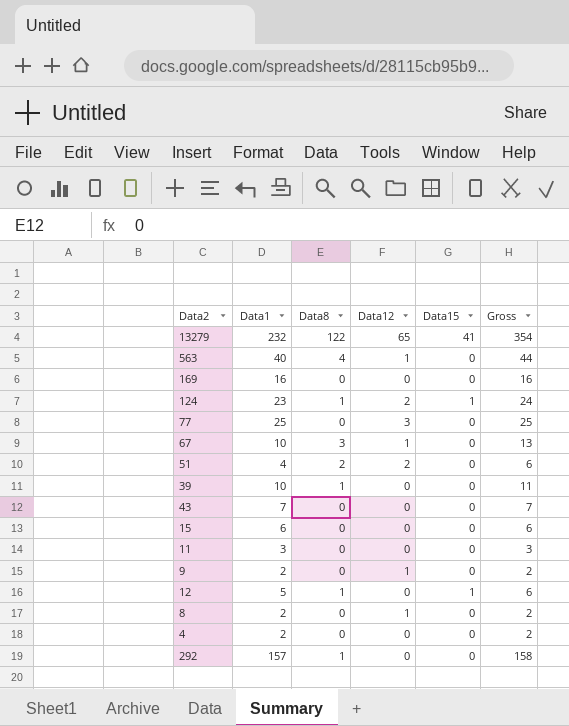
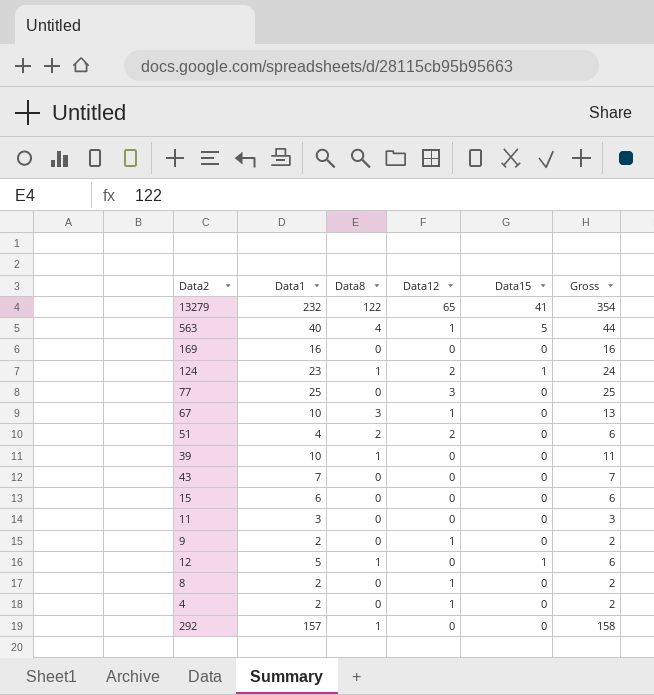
563 | Data15: 0 -> 5
4 | Data12: 0 -> 1

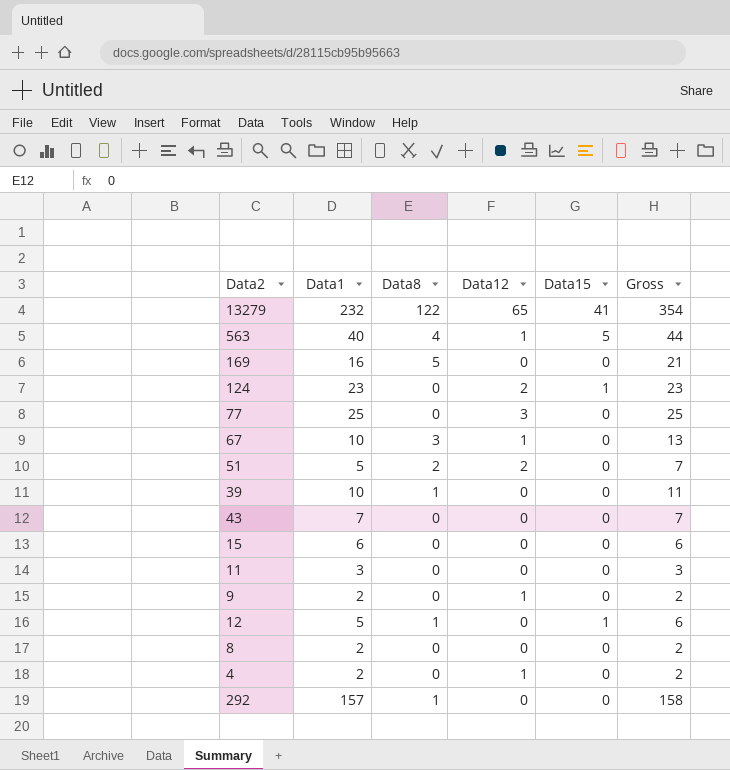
169 | Data8: 0 -> 5
169 | Gross: 16 -> 21
124 | Data8: 1 -> 0
124 | Gross: 24 -> 23
51 | Data1: 4 -> 5
51 | Gross: 6 -> 7
8 | Data12: 1 -> 0

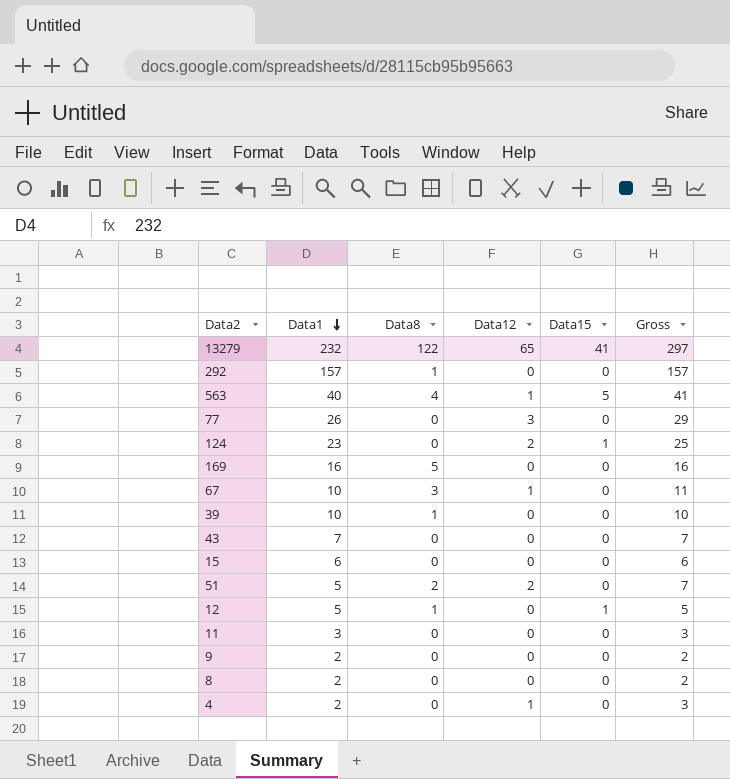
row order: none -> Data1 descending
column Gross | formula: [Data1] + [Data8] -> [Data1] + [Data12]
77 | Data1: 25 -> 26
9 | Data12: 1 -> 0

